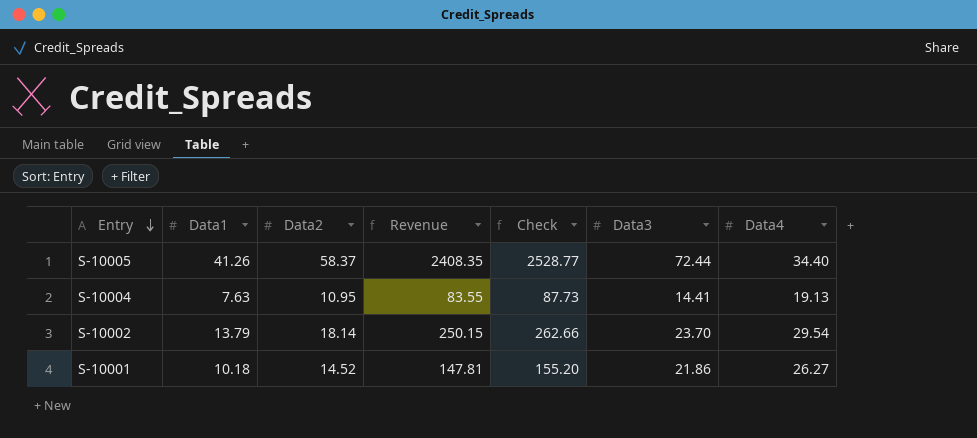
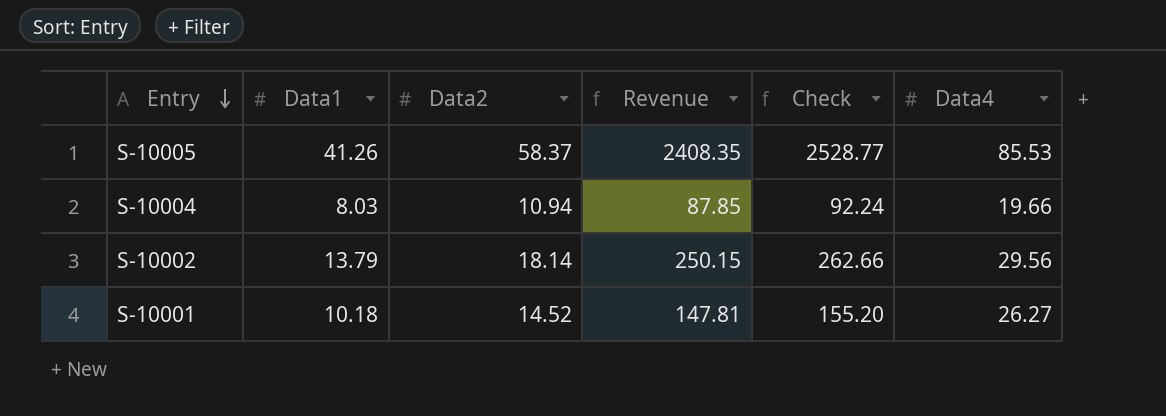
column Data3 | position: 6 -> none
S-10005 | Data4: 34.40 -> 85.53
S-10004 | Data1: 7.63 -> 8.03
S-10004 | Data2: 10.95 -> 10.94
S-10004 | Revenue: 83.55 -> 87.85
S-10004 | Check: 87.73 -> 92.24
S-10004 | Data4: 19.13 -> 19.66
S-10002 | Data4: 29.54 -> 29.56

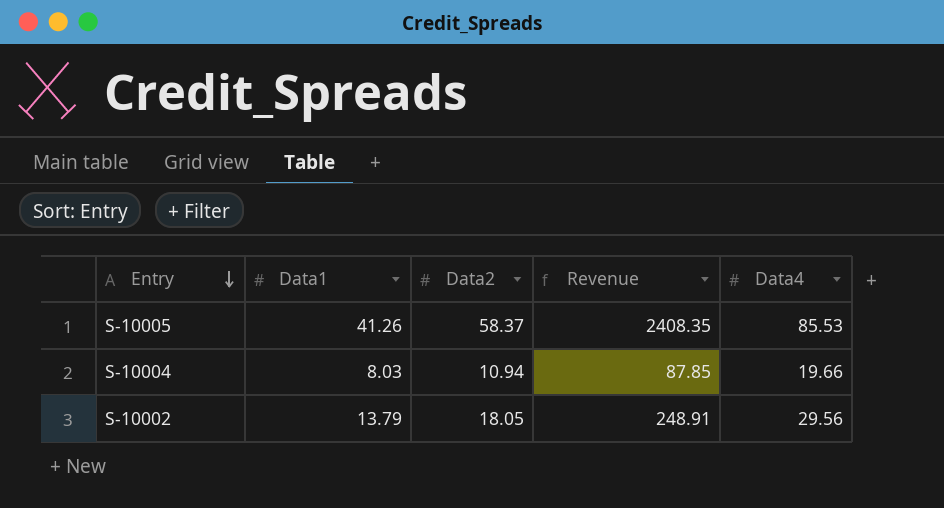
column Check | formula: [Revenue] * 1.05 -> none
row S-10001: 10.18 | 14.52 | 147.81 | 155.20 | 26.27 -> none
S-10002 | Data2: 18.14 -> 18.05
S-10002 | Revenue: 250.15 -> 248.91

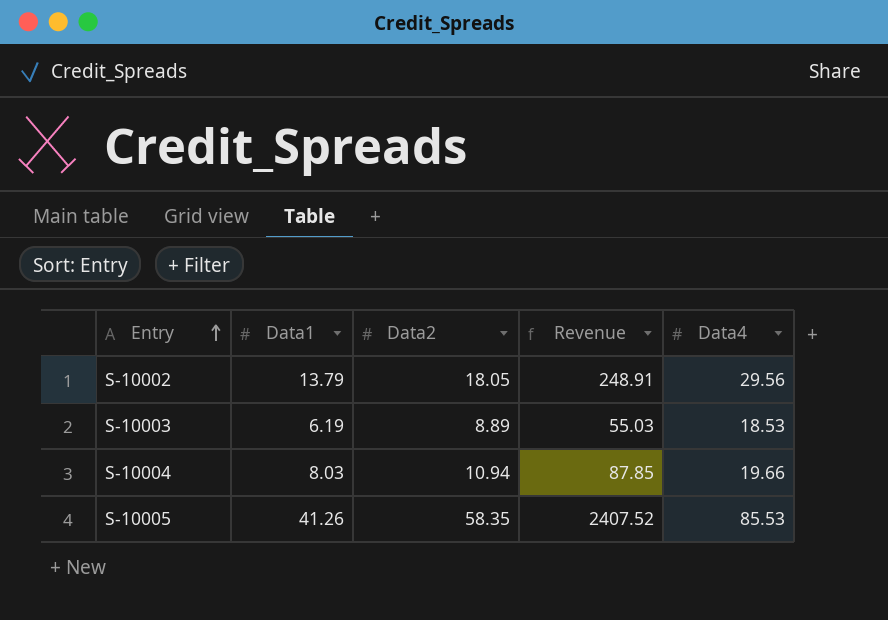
row order: Entry descending -> Entry ascending
row S-10003: none -> 6.19 | 8.89 | 55.03 | 18.53
S-10005 | Data2: 58.37 -> 58.35
S-10005 | Revenue: 2408.35 -> 2407.52

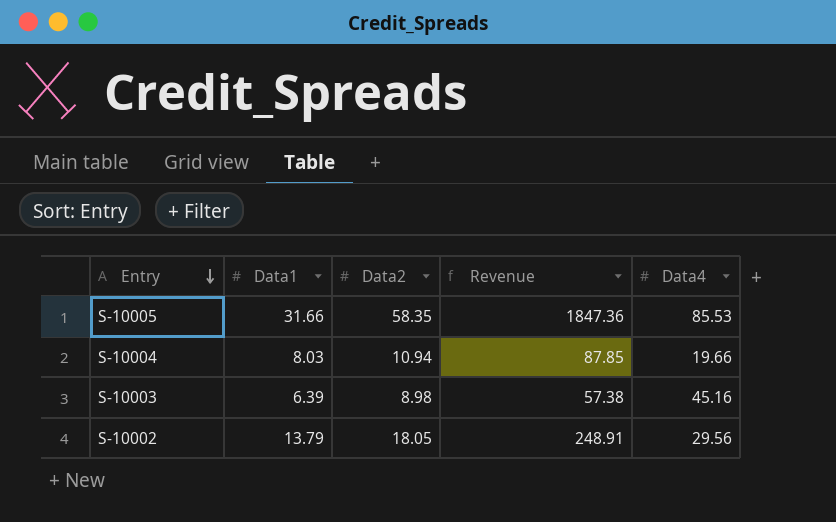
row order: Entry ascending -> Entry descending
S-10005 | Data1: 41.26 -> 31.66
S-10005 | Revenue: 2407.52 -> 1847.36
S-10003 | Data1: 6.19 -> 6.39
S-10003 | Data2: 8.89 -> 8.98
S-10003 | Revenue: 55.03 -> 57.38
S-10003 | Data4: 18.53 -> 45.16

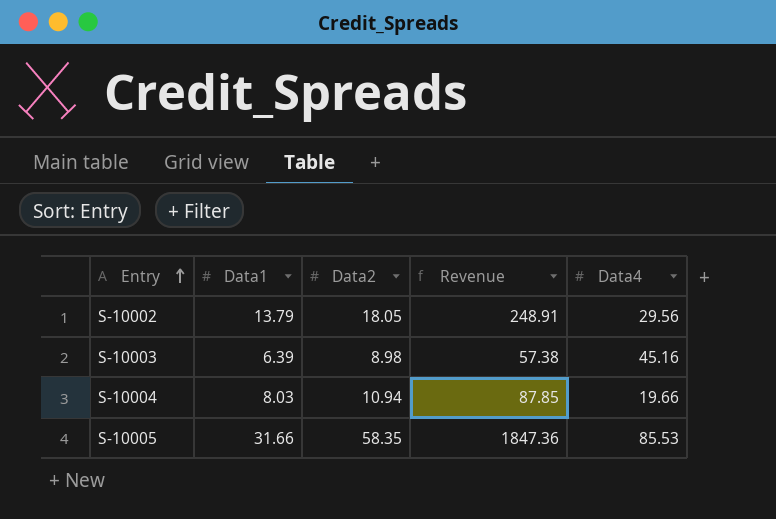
row order: Entry descending -> Entry ascending

